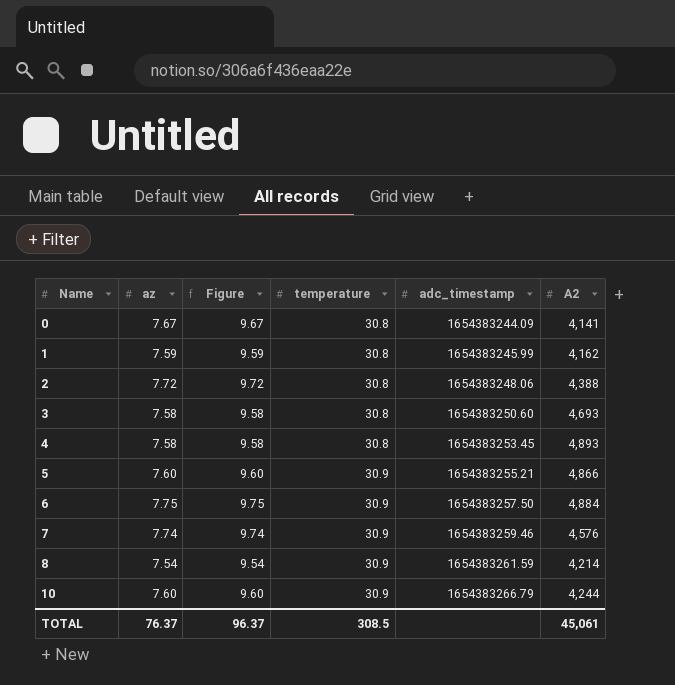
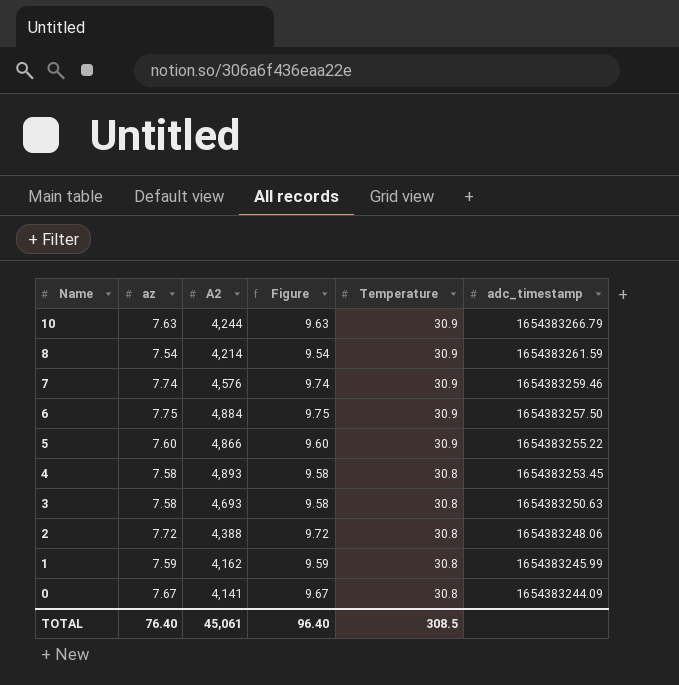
row order: Name ascending -> Name descending
column A2 | position: 6 -> 3
column name: temperature -> Temperature
10 | az: 7.60 -> 7.63
10 | Figure: 9.60 -> 9.63
5 | adc_timestamp: 1654383255.21 -> 1654383255.22
3 | adc_timestamp: 1654383250.60 -> 1654383250.63
TOTAL | az: 76.37 -> 76.40
TOTAL | Figure: 96.37 -> 96.40

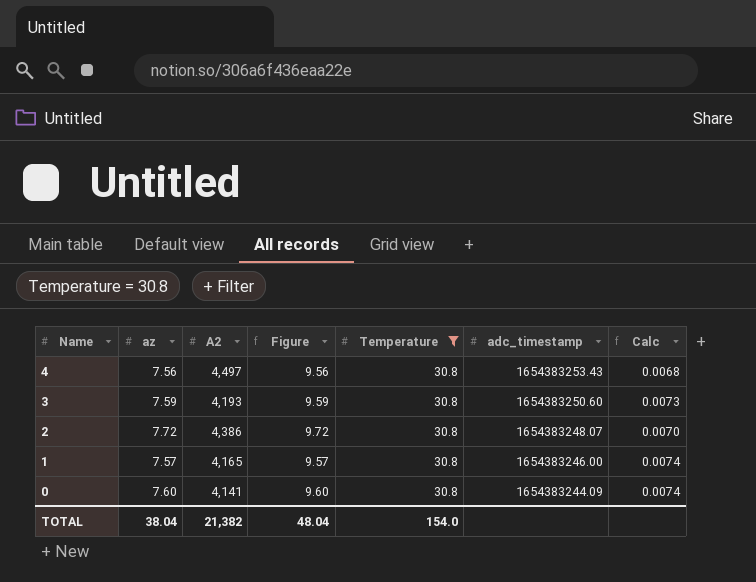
filter: none -> Temperature = 30.8
column Calc | formula: none -> [Temperature] / [A2]
4 | az: 7.58 -> 7.56
4 | A2: 4,893 -> 4,497
4 | Figure: 9.58 -> 9.56
4 | adc_timestamp: 1654383253.45 -> 1654383253.43
3 | az: 7.58 -> 7.59
3 | A2: 4,693 -> 4,193
3 | Figure: 9.58 -> 9.59
3 | adc_timestamp: 1654383250.63 -> 1654383250.60
2 | A2: 4,388 -> 4,386
2 | adc_timestamp: 1654383248.06 -> 1654383248.07
1 | az: 7.59 -> 7.57
1 | A2: 4,162 -> 4,165
1 | Figure: 9.59 -> 9.57
1 | adc_timestamp: 1654383245.99 -> 1654383246.00
0 | az: 7.67 -> 7.60
0 | Figure: 9.67 -> 9.60
TOTAL | az: 76.40 -> 38.04
TOTAL | A2: 45,061 -> 21,382
TOTAL | Figure: 96.40 -> 48.04
TOTAL | Temperature: 308.5 -> 154.0

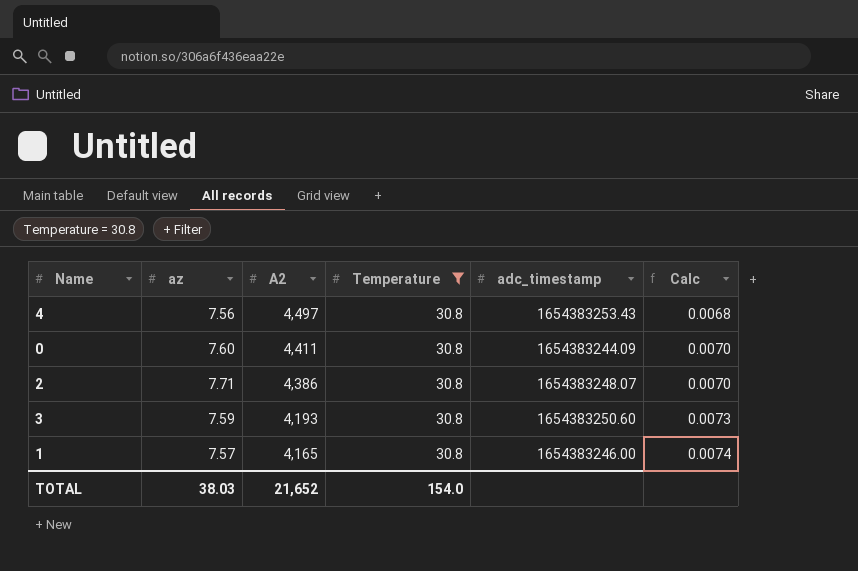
row order: Name descending -> A2 descending
column Figure | formula: [az] + 2 -> none
0 | A2: 4,141 -> 4,411
0 | Calc: 0.0074 -> 0.0070
2 | az: 7.72 -> 7.71
TOTAL | az: 38.04 -> 38.03
TOTAL | A2: 21,382 -> 21,652

